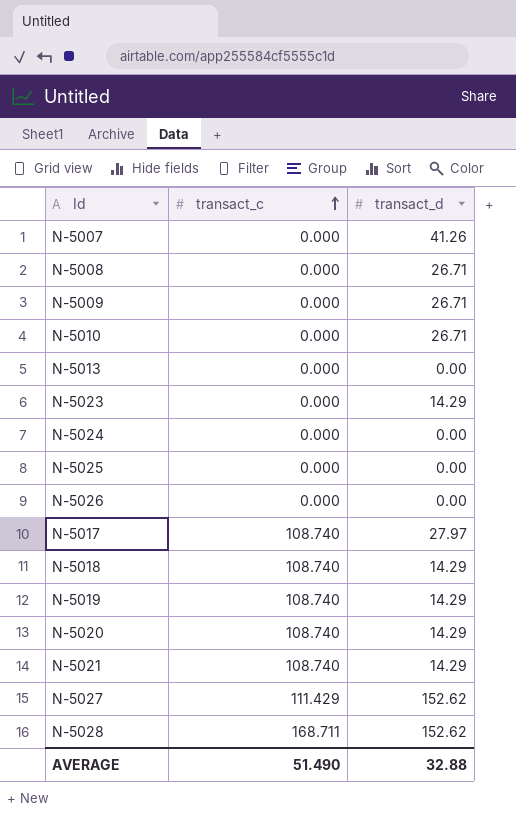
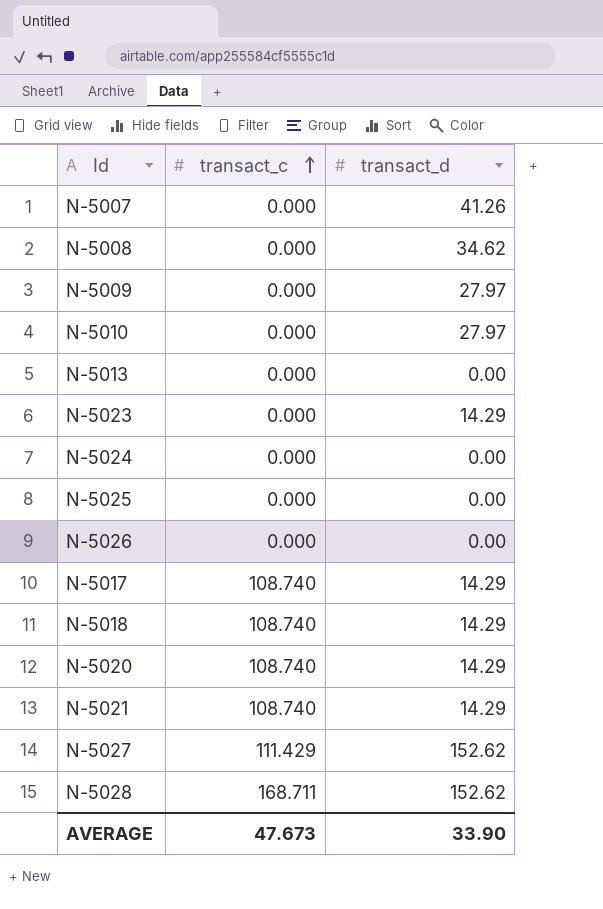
row N-5019: 108.740 | 14.29 -> none
N-5008 | transact_d: 26.71 -> 34.62
N-5009 | transact_d: 26.71 -> 27.97
N-5010 | transact_d: 26.71 -> 27.97
N-5017 | transact_d: 27.97 -> 14.29
AVERAGE | transact_c: 51.490 -> 47.673
AVERAGE | transact_d: 32.88 -> 33.90

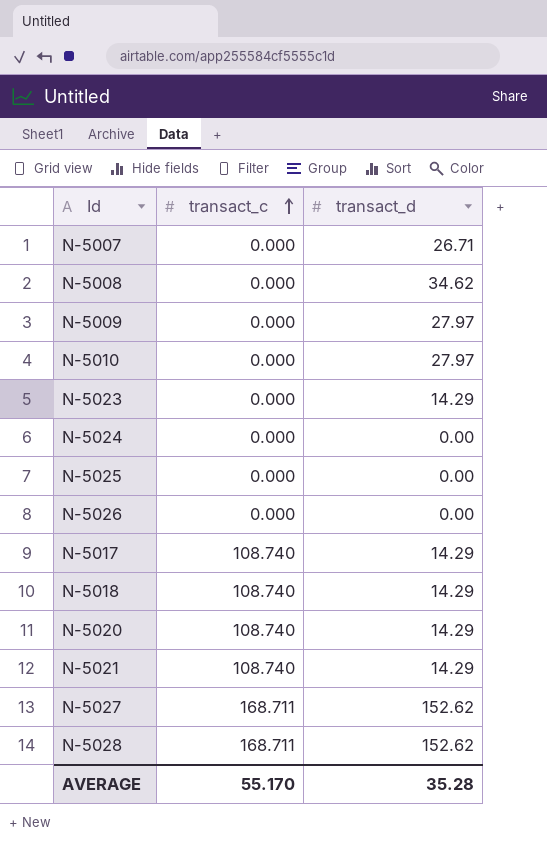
row N-5013: 0.000 | 0.00 -> none
N-5007 | transact_d: 41.26 -> 26.71
N-5027 | transact_c: 111.429 -> 168.711
AVERAGE | transact_c: 47.673 -> 55.170
AVERAGE | transact_d: 33.90 -> 35.28

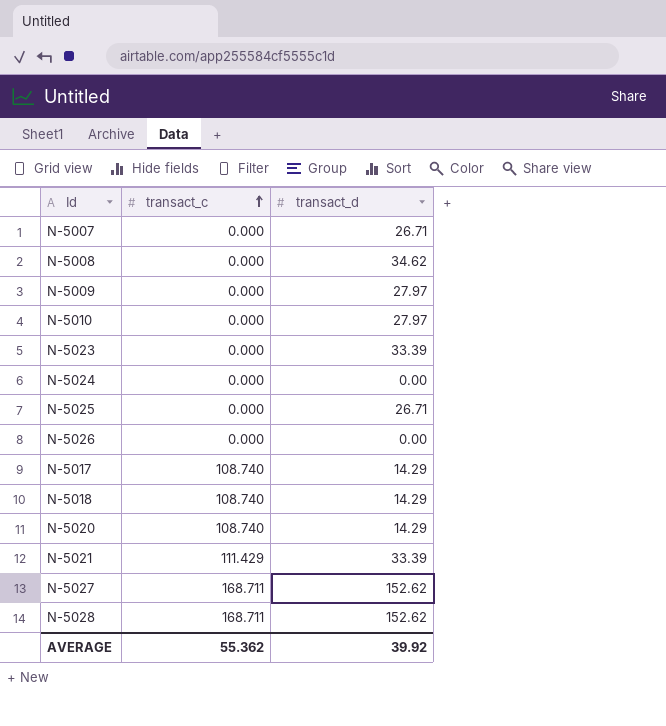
N-5023 | transact_d: 14.29 -> 33.39
N-5025 | transact_d: 0.00 -> 26.71
N-5021 | transact_c: 108.740 -> 111.429
N-5021 | transact_d: 14.29 -> 33.39
AVERAGE | transact_c: 55.170 -> 55.362
AVERAGE | transact_d: 35.28 -> 39.92

